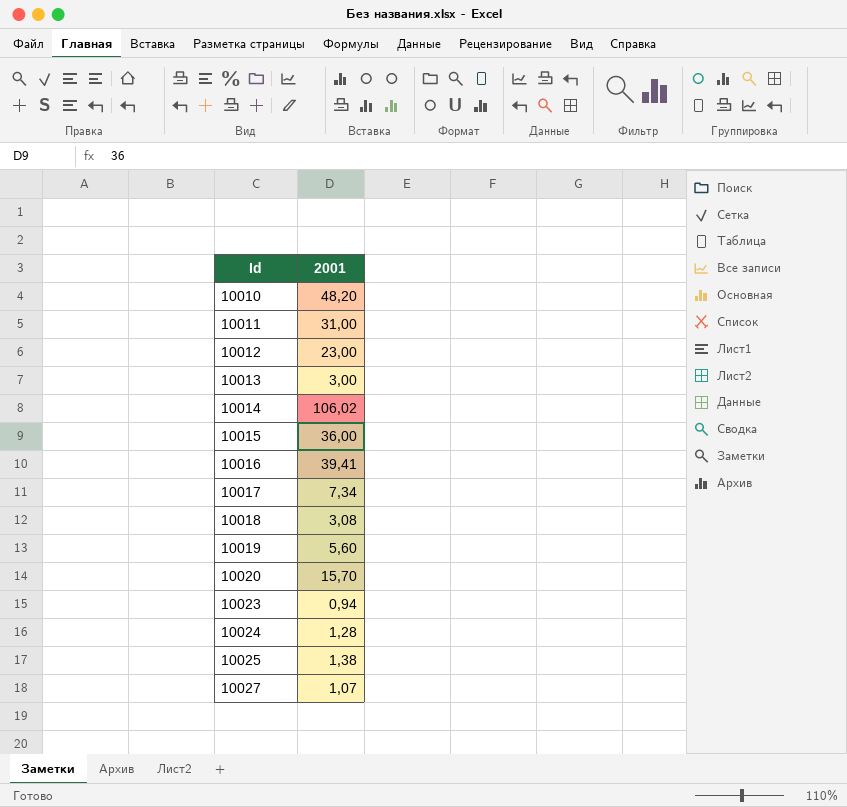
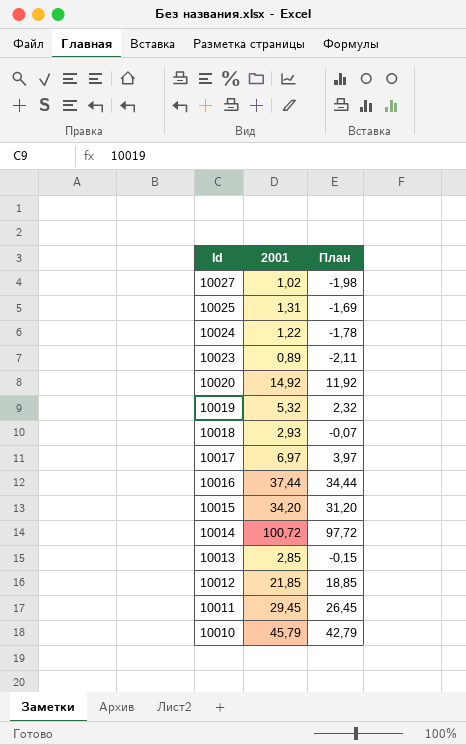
row order: Id ascending -> Id descending
column План | formula: none -> [2001] - 3
10027 | 2001: 1,07 -> 1,02
10025 | 2001: 1,38 -> 1,31
10024 | 2001: 1,28 -> 1,22
10023 | 2001: 0,94 -> 0,89
10020 | 2001: 15,70 -> 14,92
10019 | 2001: 5,60 -> 5,32
10018 | 2001: 3,08 -> 2,93
10017 | 2001: 7,34 -> 6,97
10016 | 2001: 39,41 -> 37,44
10015 | 2001: 36,00 -> 34,20
10014 | 2001: 106,02 -> 100,72
10013 | 2001: 3,00 -> 2,85
10012 | 2001: 23,00 -> 21,85
10011 | 2001: 31,00 -> 29,45
10010 | 2001: 48,20 -> 45,79

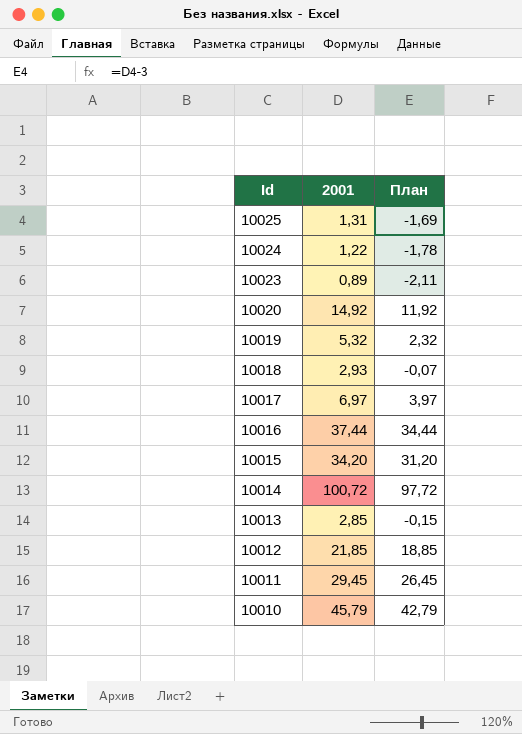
row 10027: 1,02 | -1,98 -> none

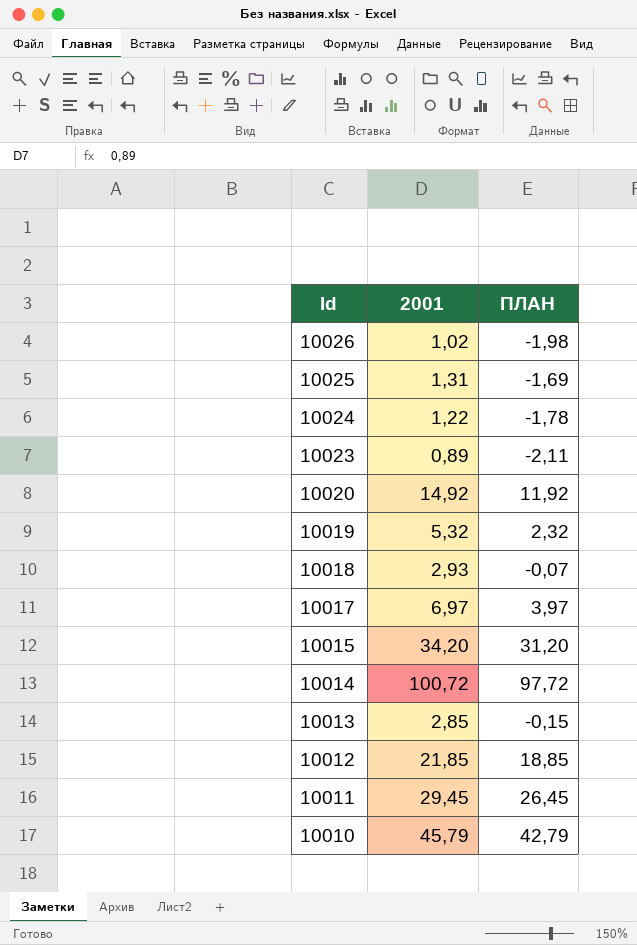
column name: План -> ПЛАН
row 10016: 37,44 | 34,44 -> none
row 10026: none -> 1,02 | -1,98

